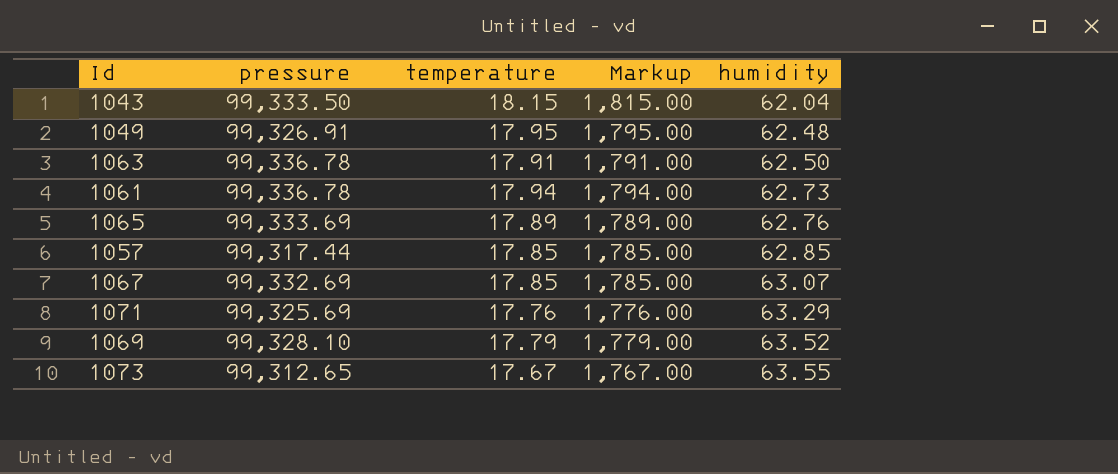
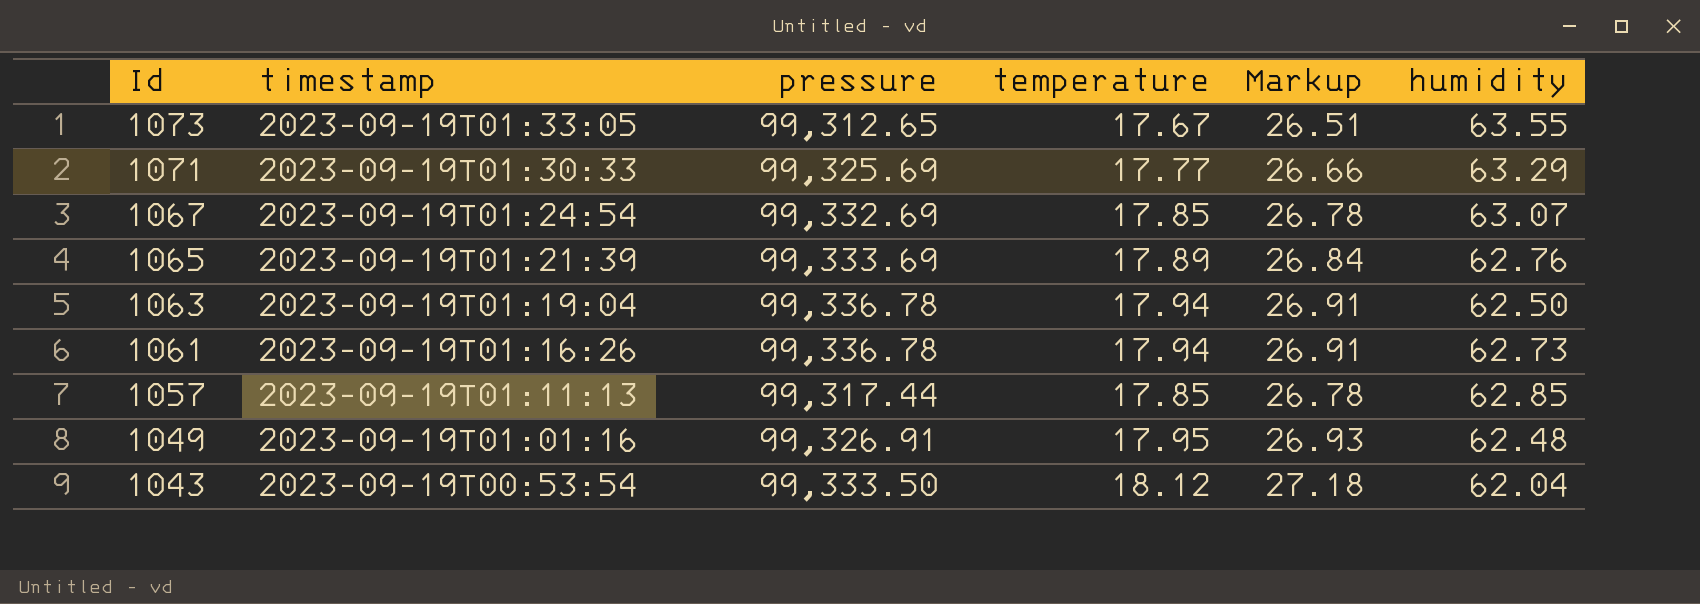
row order: humidity ascending -> Id descending
column timestamp | position: none -> 2
column Markup | formula: [temperature] * 100 -> [temperature] * 1.5
row 1069: 99,328.10 | 17.79 | 1,779.00 | 63.52 -> none
1071 | temperature: 17.76 -> 17.77
1063 | temperature: 17.91 -> 17.94
1043 | temperature: 18.15 -> 18.12

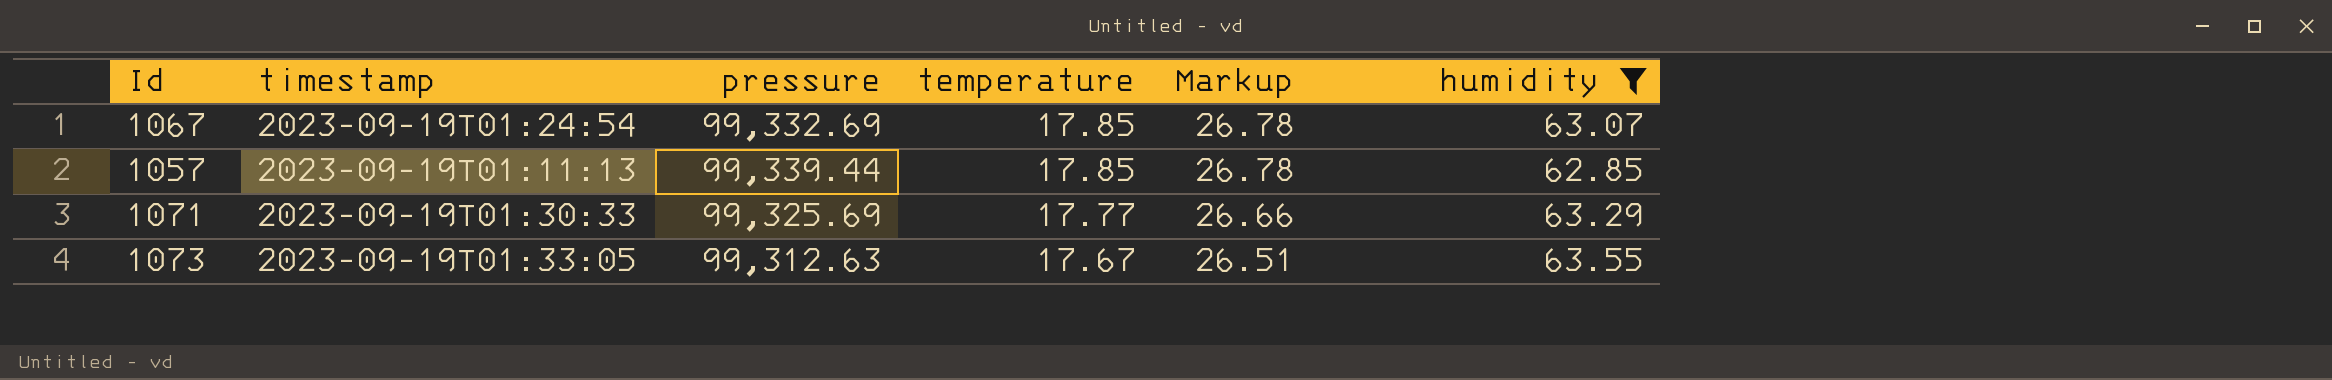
filter: none -> humidity >= 62.85
row order: Id descending -> temperature descending
1057 | pressure: 99,317.44 -> 99,339.44
1073 | pressure: 99,312.65 -> 99,312.63

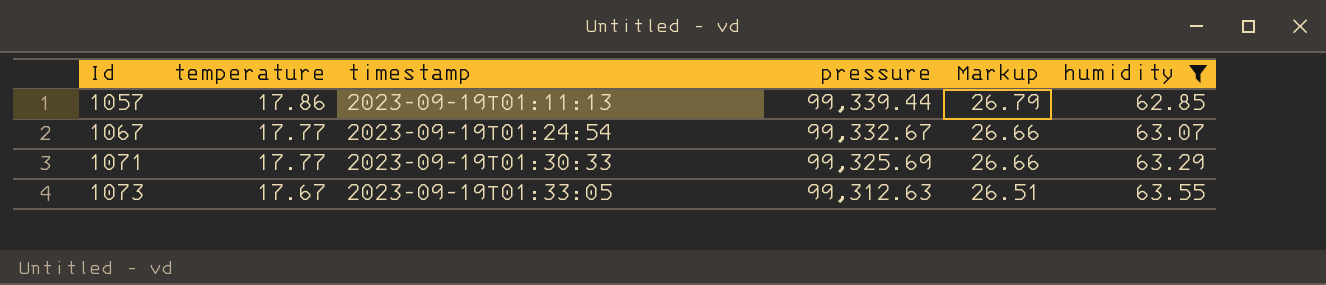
row order: temperature descending -> Id ascending
column temperature | position: 4 -> 2
1057 | temperature: 17.85 -> 17.86
1057 | Markup: 26.78 -> 26.79
1067 | temperature: 17.85 -> 17.77
1067 | pressure: 99,332.69 -> 99,332.67
1067 | Markup: 26.78 -> 26.66

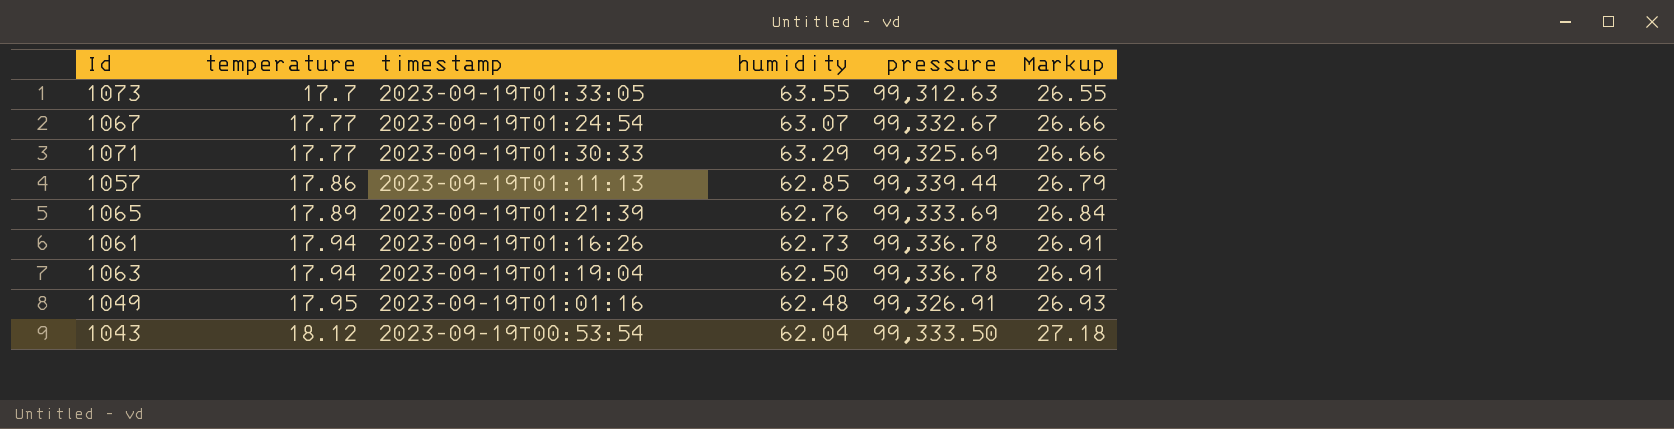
filter: humidity >= 62.85 -> none
row order: Id ascending -> temperature ascending
column humidity | position: 6 -> 4
1073 | temperature: 17.67 -> 17.7
1073 | Markup: 26.51 -> 26.55

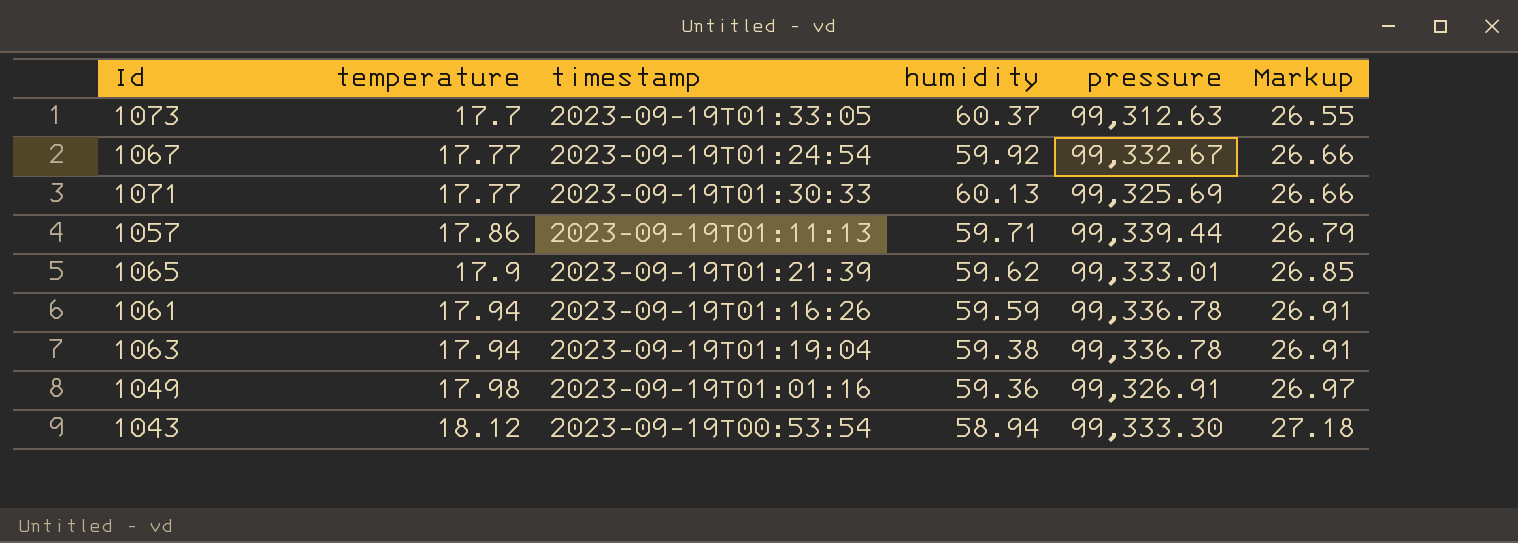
1073 | humidity: 63.55 -> 60.37
1067 | humidity: 63.07 -> 59.92
1071 | humidity: 63.29 -> 60.13
1057 | humidity: 62.85 -> 59.71
1065 | temperature: 17.89 -> 17.9
1065 | humidity: 62.76 -> 59.62
1065 | pressure: 99,333.69 -> 99,333.01
1065 | Markup: 26.84 -> 26.85
1061 | humidity: 62.73 -> 59.59
1063 | humidity: 62.50 -> 59.38
1049 | temperature: 17.95 -> 17.98
1049 | humidity: 62.48 -> 59.36
1049 | Markup: 26.93 -> 26.97
1043 | humidity: 62.04 -> 58.94
1043 | pressure: 99,333.50 -> 99,333.30

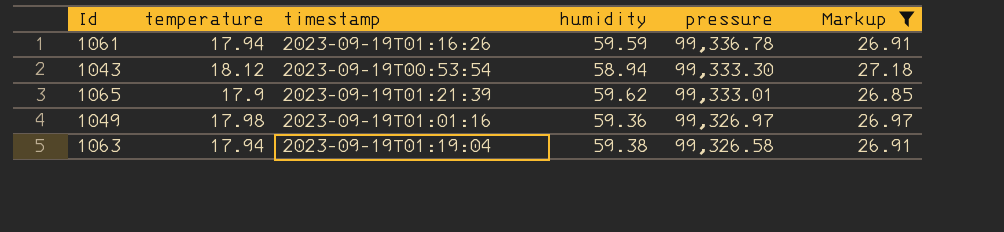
filter: none -> Markup >= 26.85
row order: temperature ascending -> pressure descending
1049 | pressure: 99,326.91 -> 99,326.97
1063 | pressure: 99,336.78 -> 99,326.58

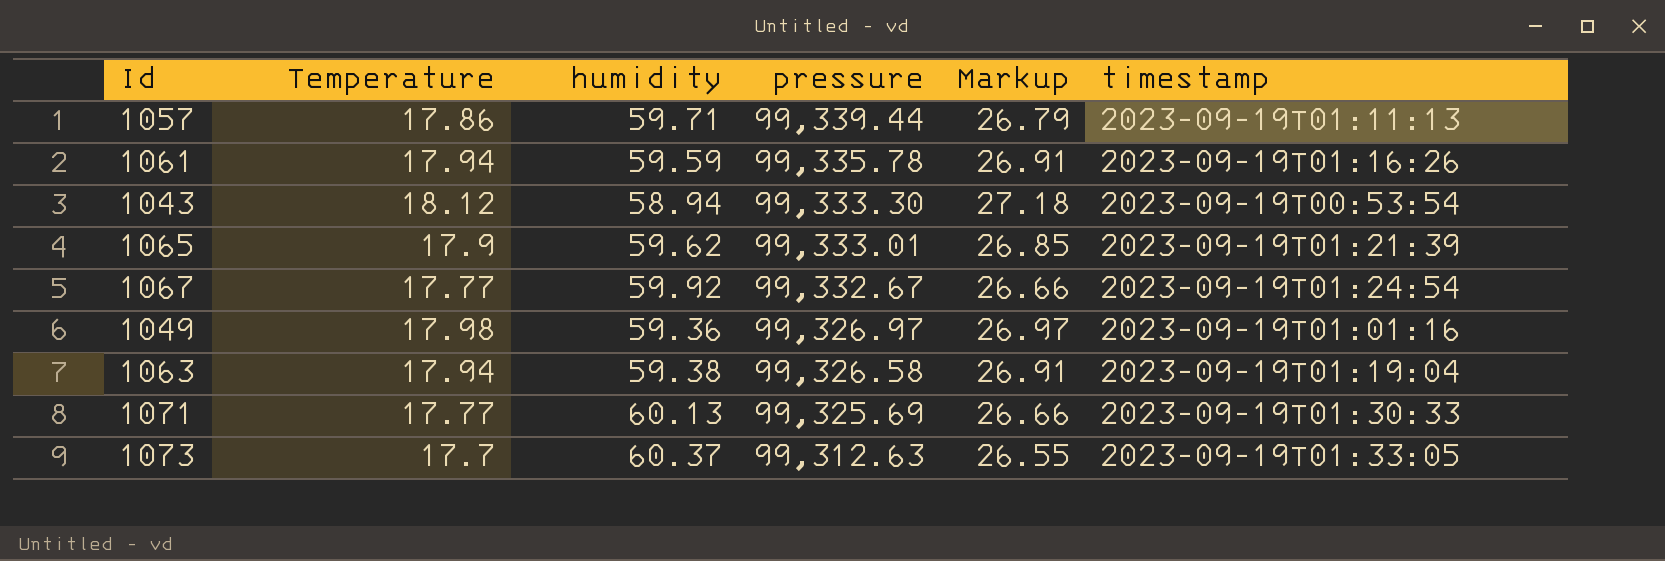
filter: Markup >= 26.85 -> none
column name: temperature -> Temperature
column timestamp | position: 3 -> 6
1061 | pressure: 99,336.78 -> 99,335.78

